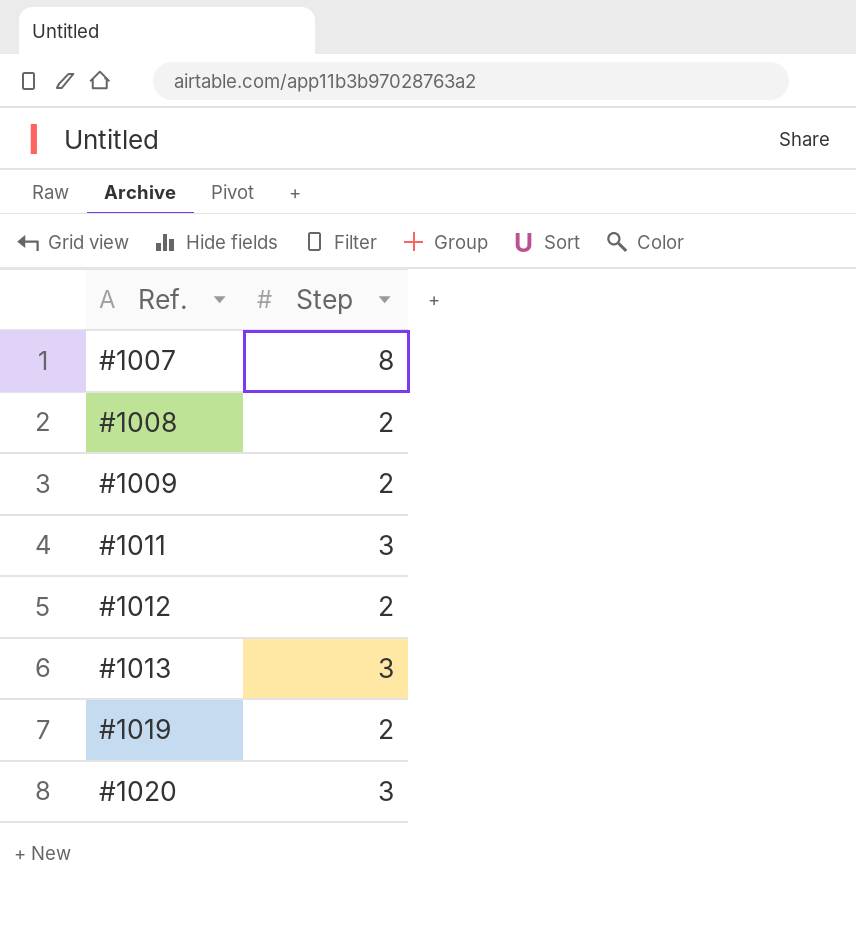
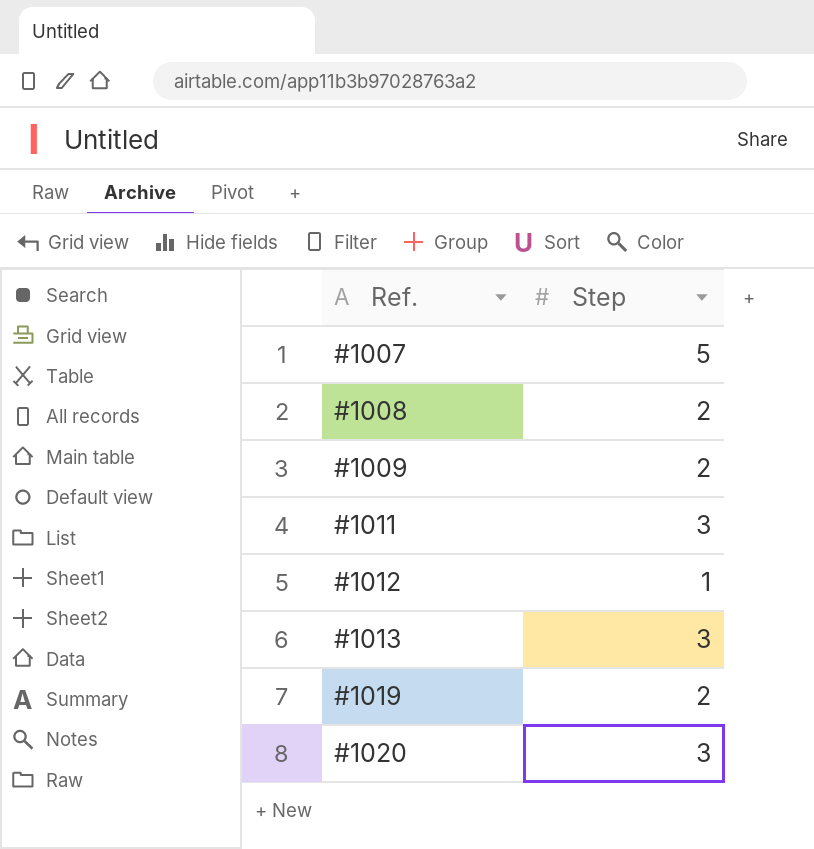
#1007 | Step: 8 -> 5
#1012 | Step: 2 -> 1

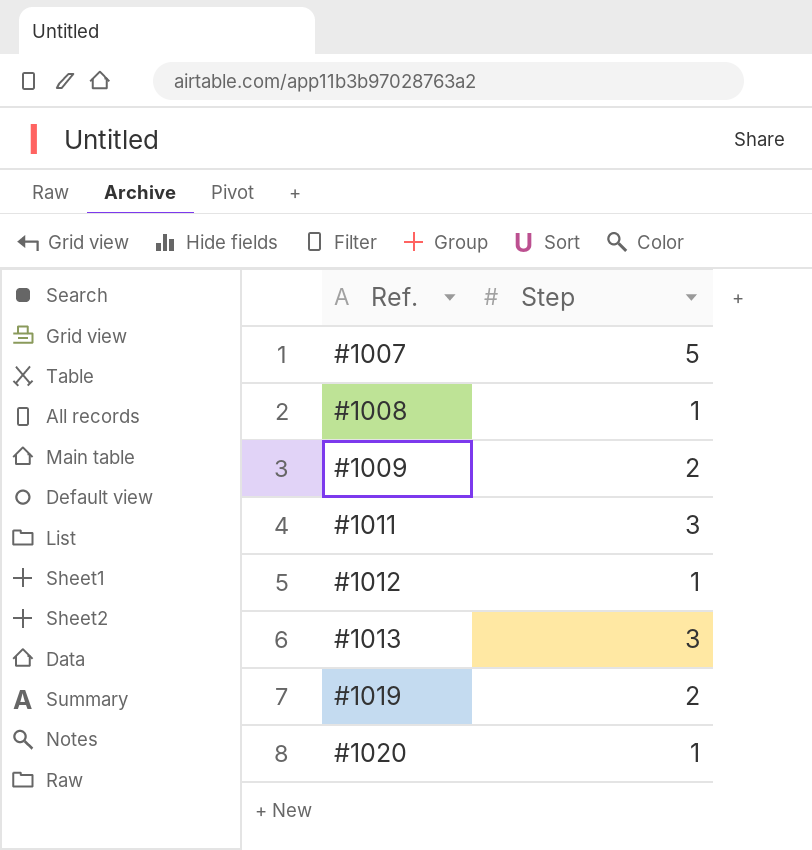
#1008 | Step: 2 -> 1
#1020 | Step: 3 -> 1

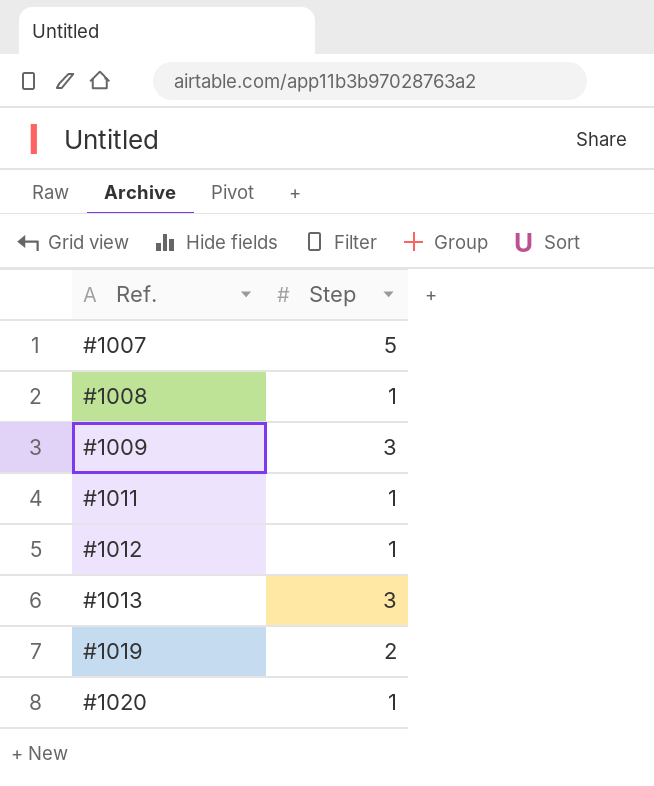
#1009 | Step: 2 -> 3
#1011 | Step: 3 -> 1

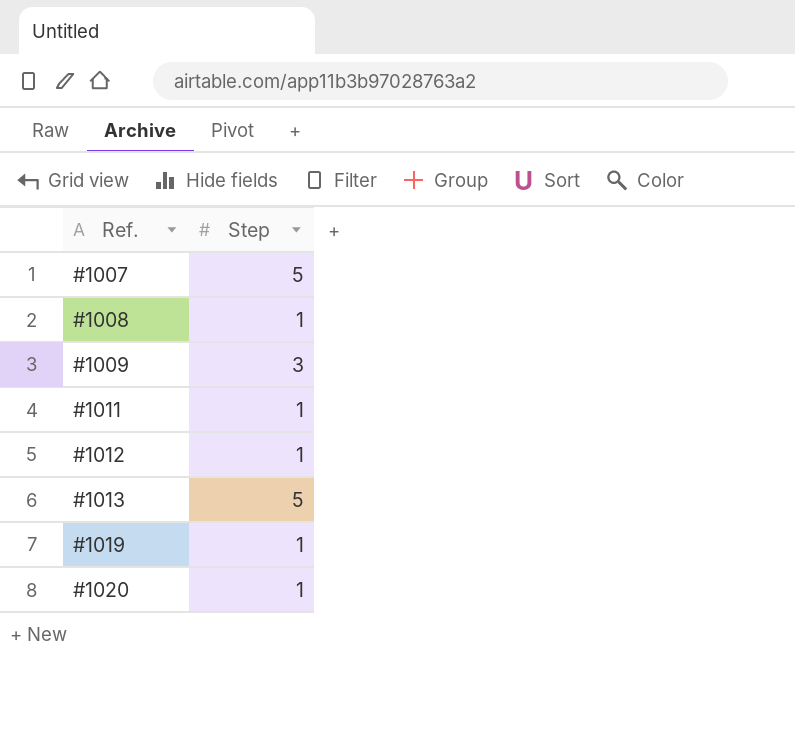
#1013 | Step: 3 -> 5
#1019 | Step: 2 -> 1

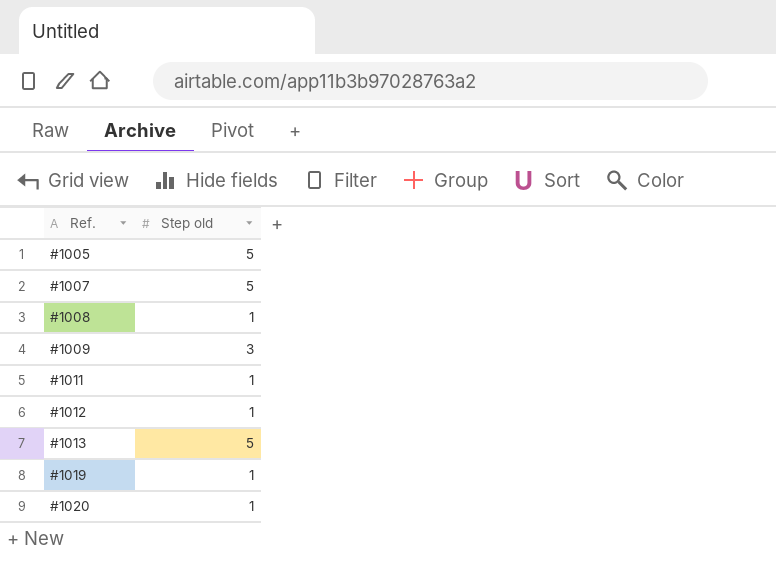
column name: Step -> Step old
row #1005: none -> 5

